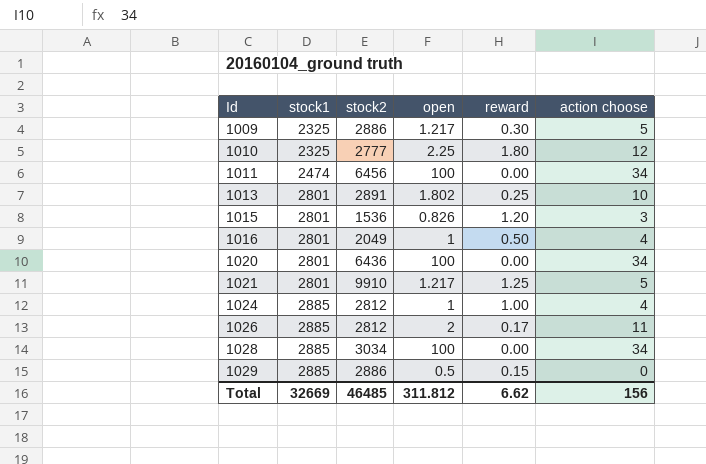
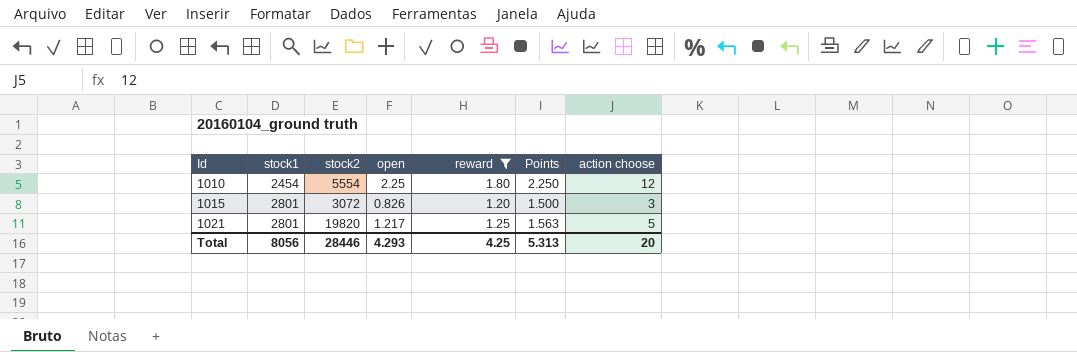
filter: none -> reward >= 1.20
column Points | formula: none -> [reward] * 1.25
1010 | stock1: 2325 -> 2454
1010 | stock2: 2777 -> 5554
1015 | stock2: 1536 -> 3072
1021 | stock2: 9910 -> 19820
Total | stock1: 32669 -> 8056
Total | stock2: 46485 -> 28446
Total | open: 311.812 -> 4.293
Total | reward: 6.62 -> 4.25
Total | action choose: 156 -> 20

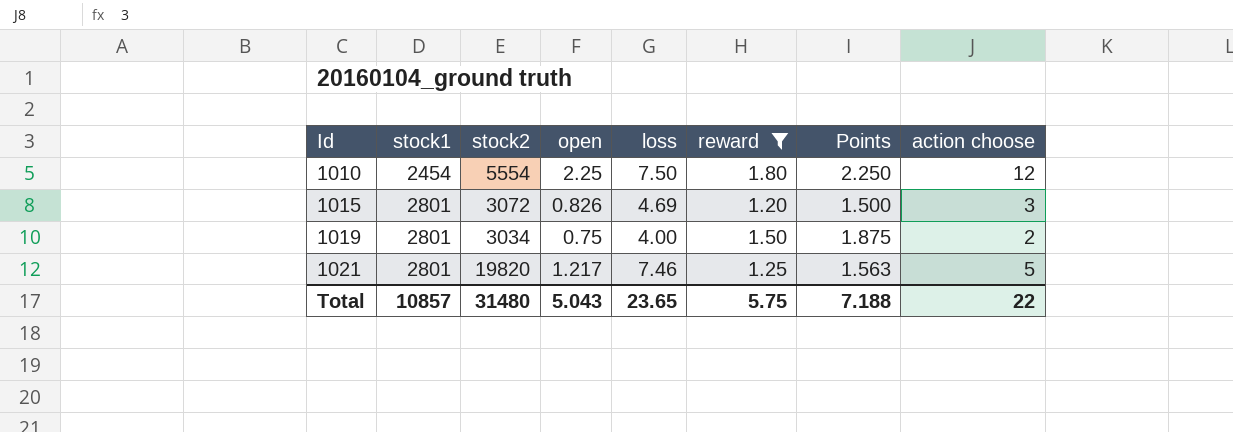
column loss | position: none -> 5
row 1019: none -> 2801 | 3034 | 0.75 | 4.00 | 1.50 | 1.875 | 2
Total | stock1: 8056 -> 10857
Total | stock2: 28446 -> 31480
Total | open: 4.293 -> 5.043
Total | reward: 4.25 -> 5.75
Total | Points: 5.313 -> 7.188
Total | action choose: 20 -> 22

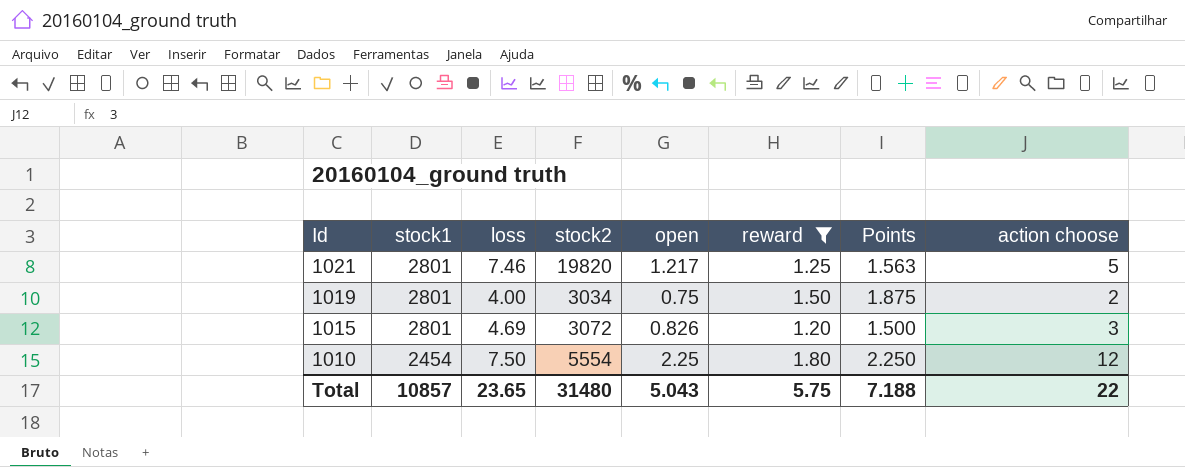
row order: Id ascending -> Id descending
column loss | position: 5 -> 3

